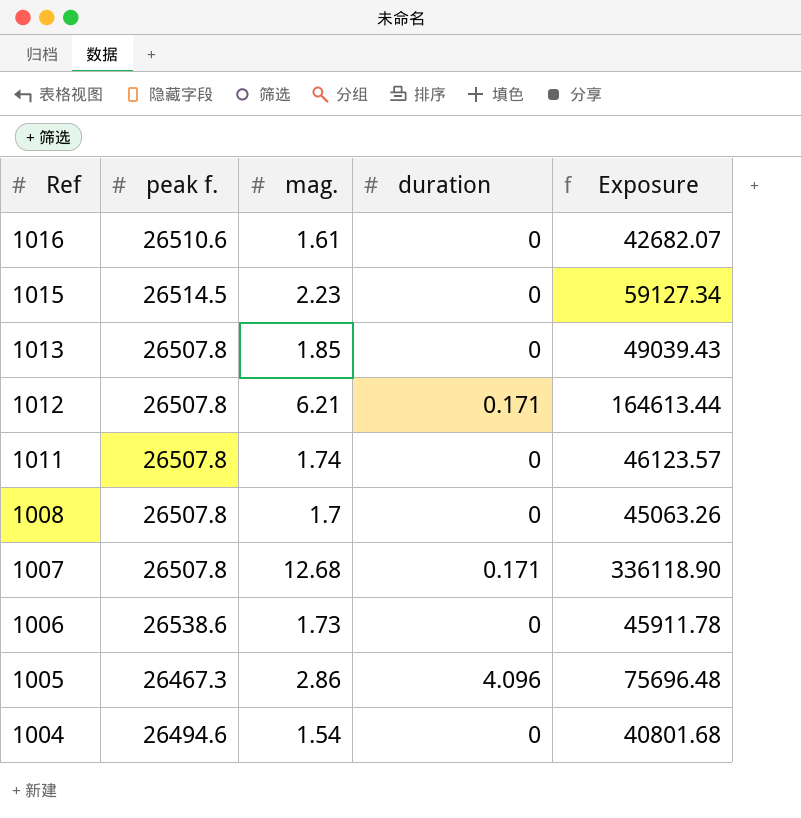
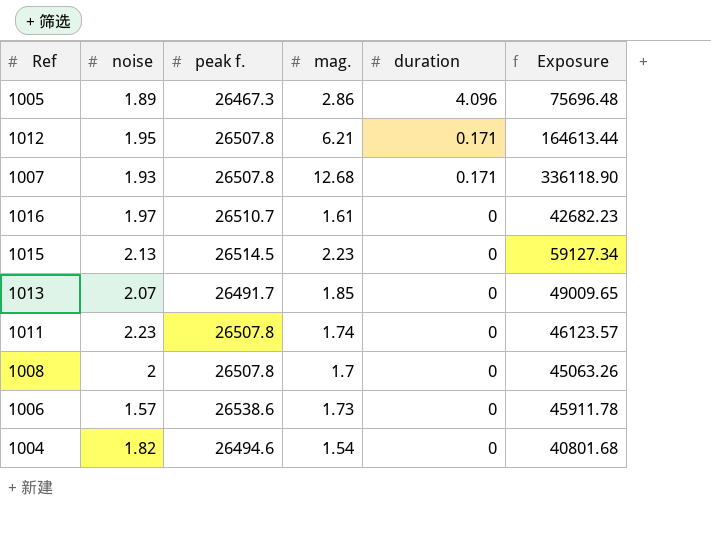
row order: Ref descending -> duration descending
column noise | position: none -> 2
1016 | peak f.: 26510.6 -> 26510.7
1016 | Exposure: 42682.07 -> 42682.23
1013 | peak f.: 26507.8 -> 26491.7
1013 | Exposure: 49039.43 -> 49009.65

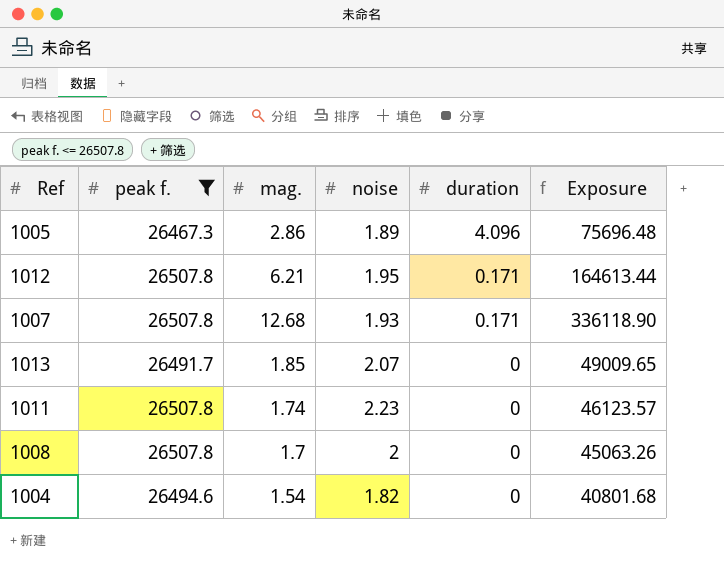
filter: none -> peak f. <= 26507.8
column noise | position: 2 -> 4

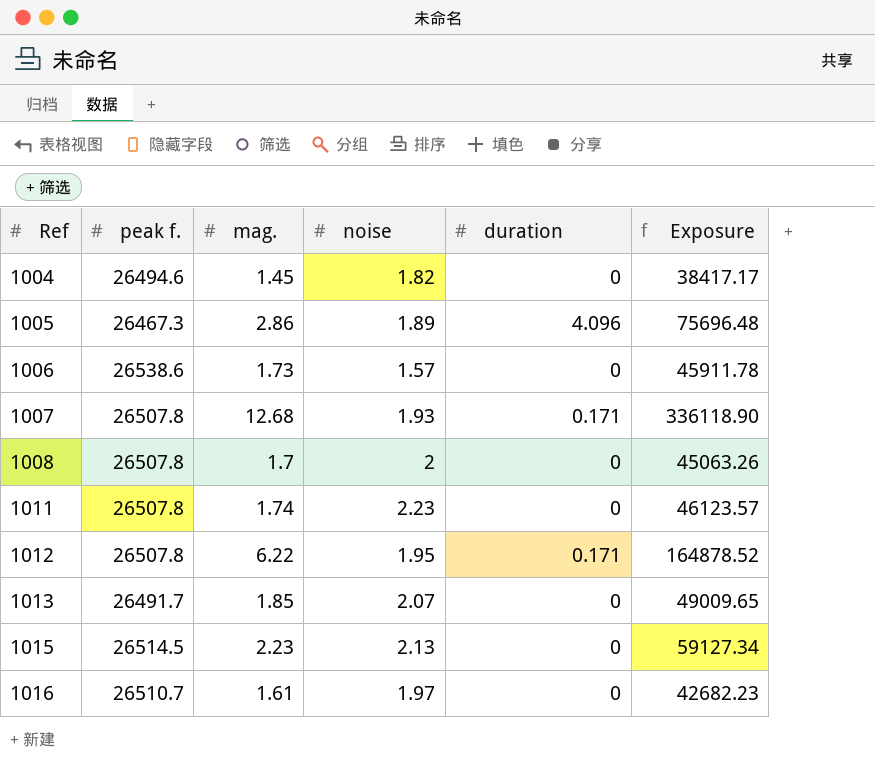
filter: peak f. <= 26507.8 -> none
row order: duration descending -> Ref ascending
1004 | mag.: 1.54 -> 1.45
1004 | Exposure: 40801.68 -> 38417.17
1012 | mag.: 6.21 -> 6.22
1012 | Exposure: 164613.44 -> 164878.52

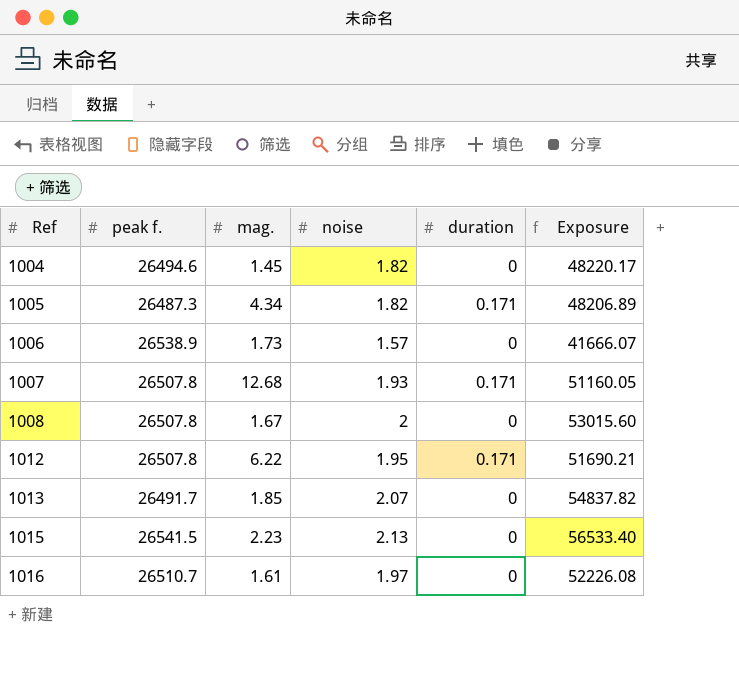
column Exposure | formula: [peak f.] * [mag.] -> [peak f.] * [noise]
row 1011: 26507.8 | 1.74 | 2.23 | 0 | 46123.57 -> none
1005 | peak f.: 26467.3 -> 26487.3
1005 | mag.: 2.86 -> 4.34
1005 | noise: 1.89 -> 1.82
1005 | duration: 4.096 -> 0.171
1006 | peak f.: 26538.6 -> 26538.9
1008 | mag.: 1.7 -> 1.67
1015 | peak f.: 26514.5 -> 26541.5

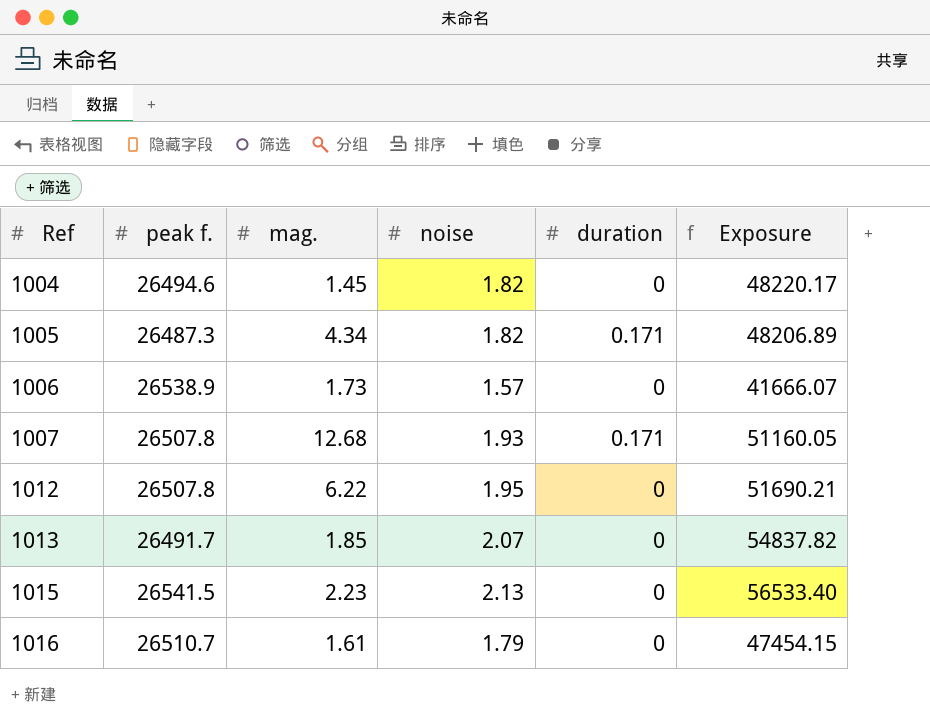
row 1008: 26507.8 | 1.67 | 2 | 0 | 53015.60 -> none
1012 | duration: 0.171 -> 0
1016 | noise: 1.97 -> 1.79
1016 | Exposure: 52226.08 -> 47454.15

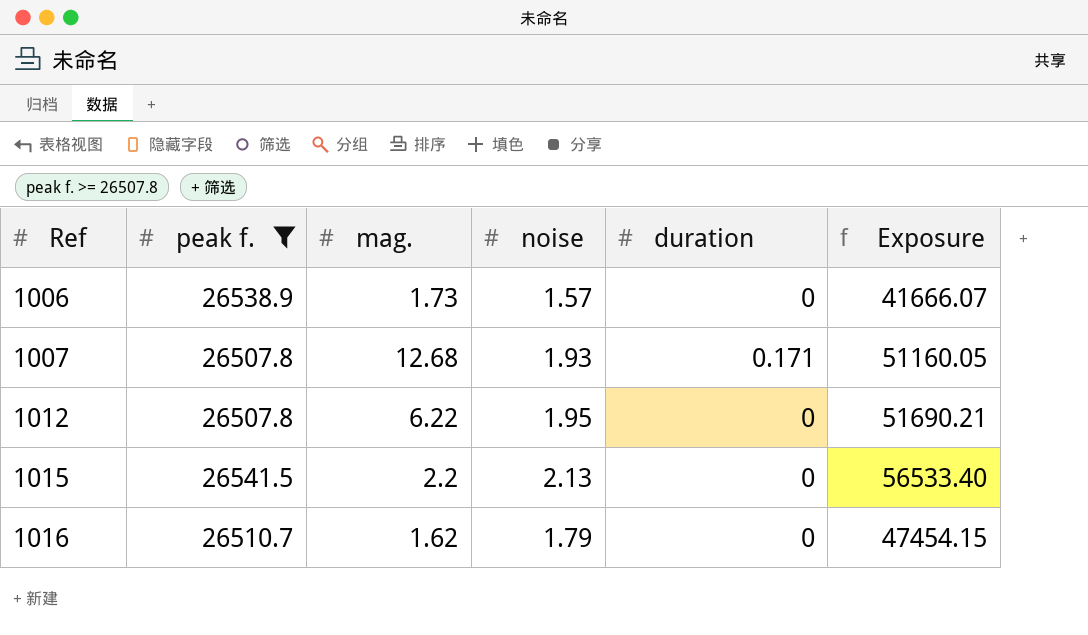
filter: none -> peak f. >= 26507.8
1015 | mag.: 2.23 -> 2.2
1016 | mag.: 1.61 -> 1.62

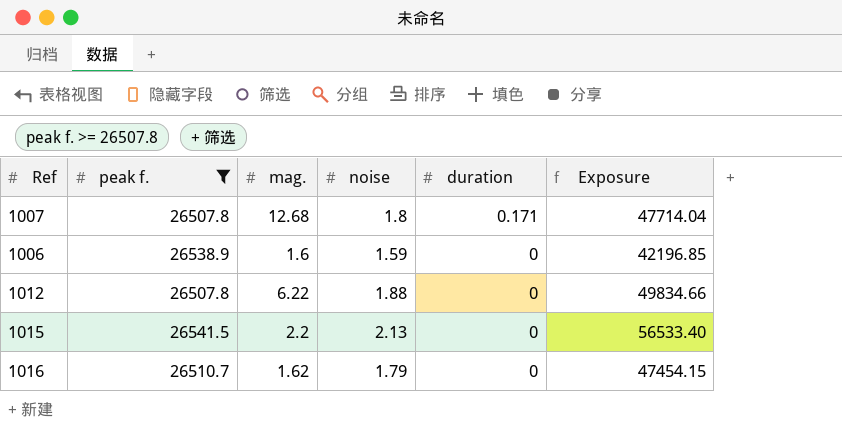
row order: Ref ascending -> duration descending
1007 | noise: 1.93 -> 1.8
1007 | Exposure: 51160.05 -> 47714.04
1006 | mag.: 1.73 -> 1.6
1006 | noise: 1.57 -> 1.59
1006 | Exposure: 41666.07 -> 42196.85
1012 | noise: 1.95 -> 1.88
1012 | Exposure: 51690.21 -> 49834.66

